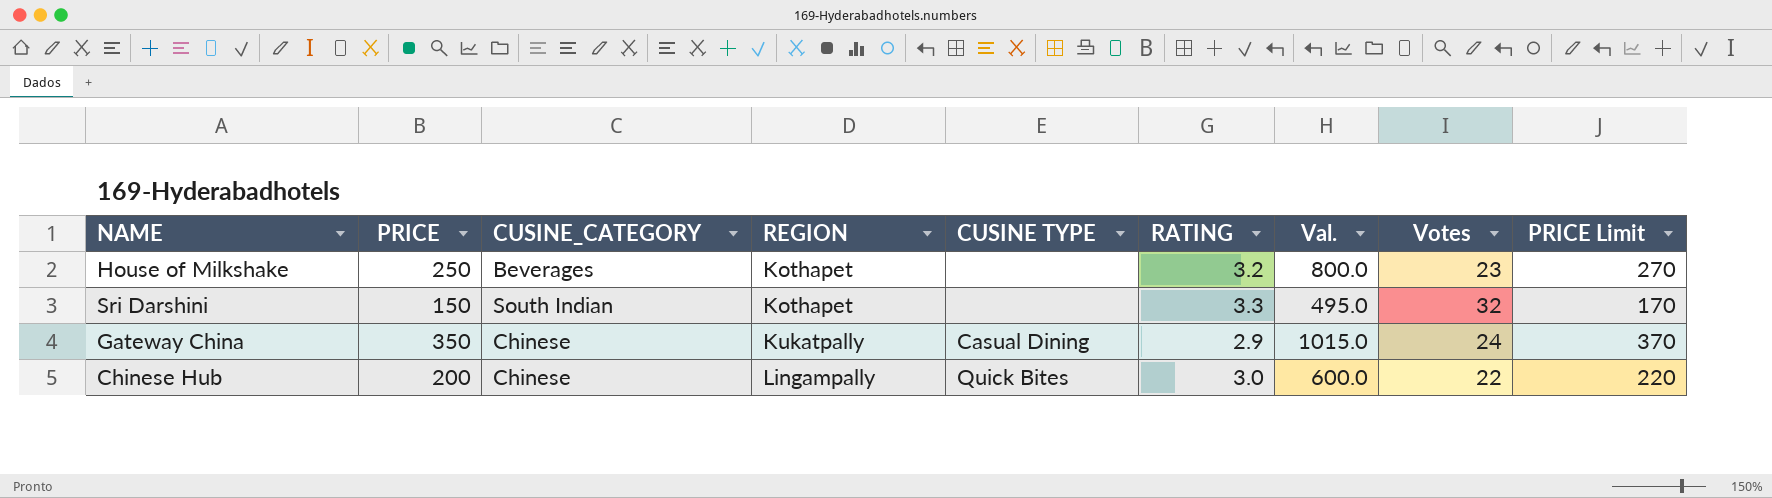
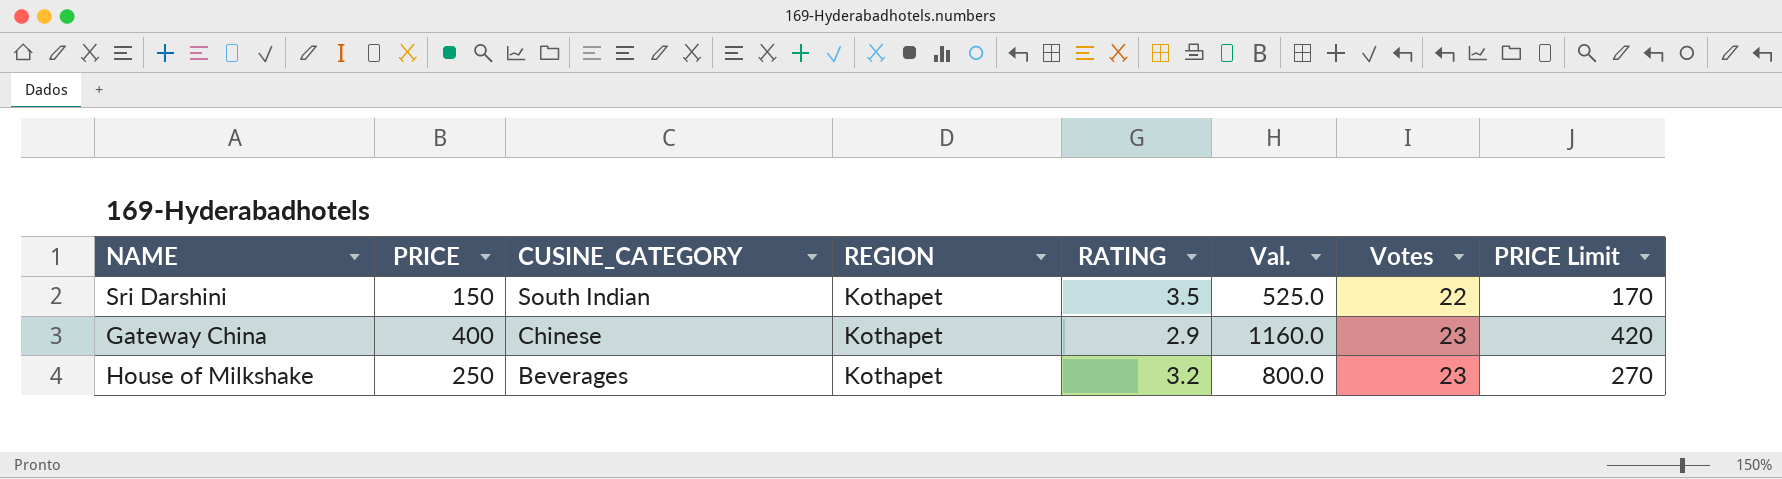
row order: REGION ascending -> CUSINE_CATEGORY descending
column CUSINE TYPE | position: 5 -> none
row Chinese Hub: 200 | Chinese | Lingampally | Quick Bites | 3.0 | 600.0 | 22 | 220 -> none
Sri Darshini | RATING: 3.3 -> 3.5
Sri Darshini | Val.: 495.0 -> 525.0
Sri Darshini | Votes: 32 -> 22
Gateway China | PRICE: 350 -> 400
Gateway China | REGION: Kukatpally -> Kothapet
Gateway China | Val.: 1015.0 -> 1160.0
Gateway China | Votes: 24 -> 23
Gateway China | PRICE Limit: 370 -> 420

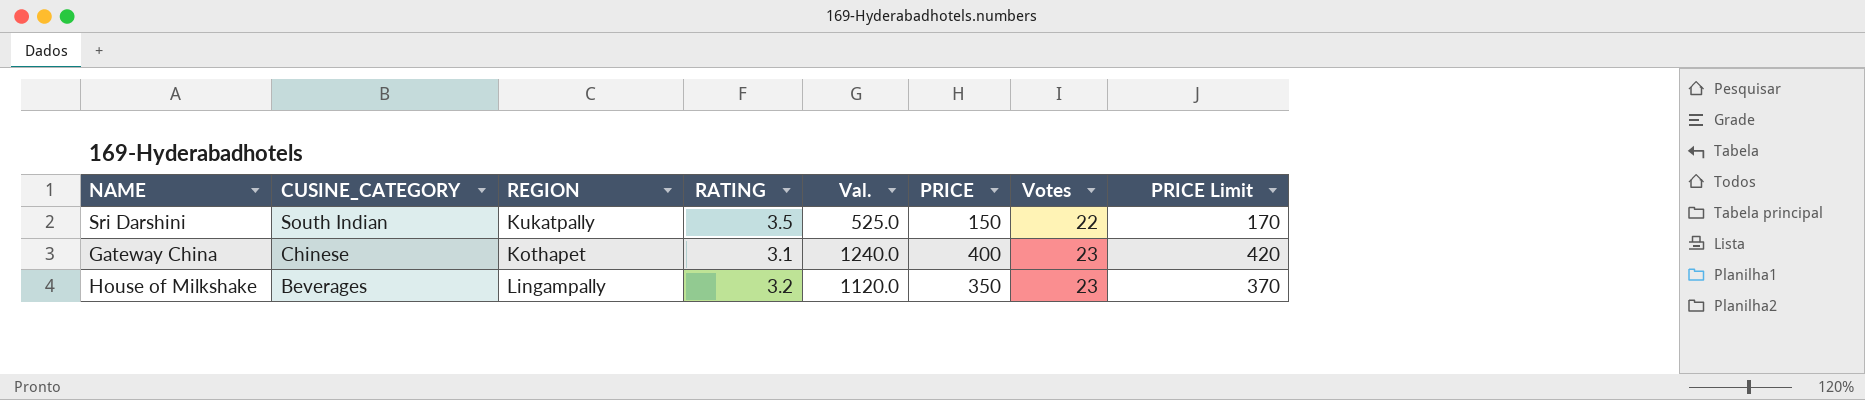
column PRICE | position: 2 -> 6
Sri Darshini | REGION: Kothapet -> Kukatpally
Gateway China | RATING: 2.9 -> 3.1
Gateway China | Val.: 1160.0 -> 1240.0
House of Milkshake | REGION: Kothapet -> Lingampally
House of Milkshake | Val.: 800.0 -> 1120.0
House of Milkshake | PRICE: 250 -> 350
House of Milkshake | PRICE Limit: 270 -> 370

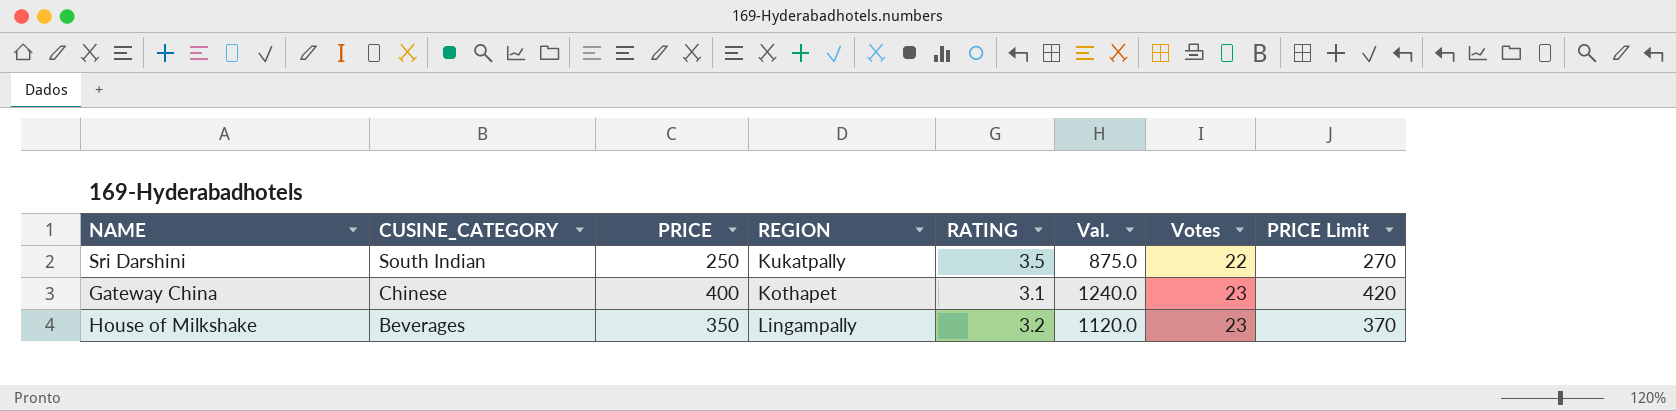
column PRICE | position: 6 -> 3
Sri Darshini | PRICE: 150 -> 250
Sri Darshini | Val.: 525.0 -> 875.0
Sri Darshini | PRICE Limit: 170 -> 270

